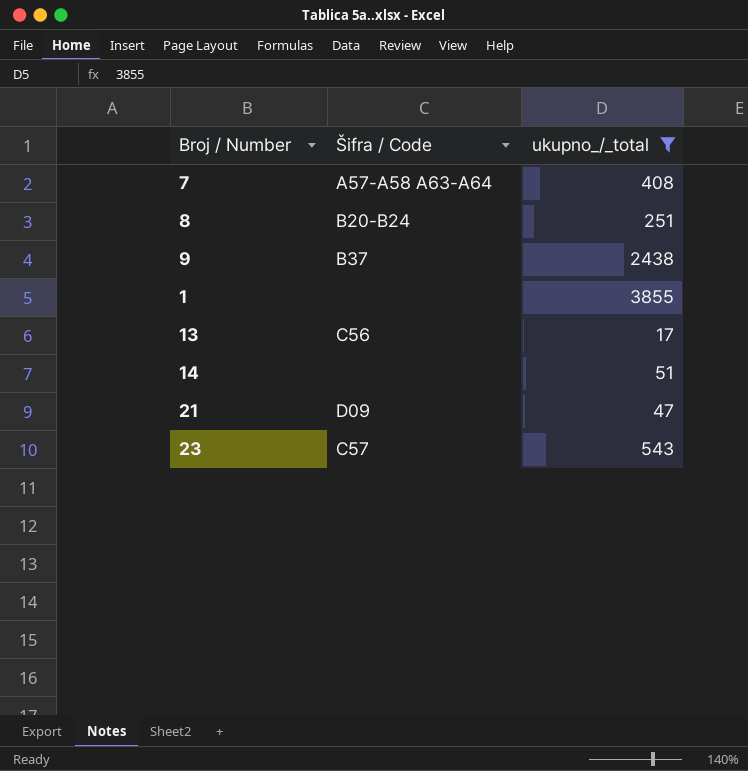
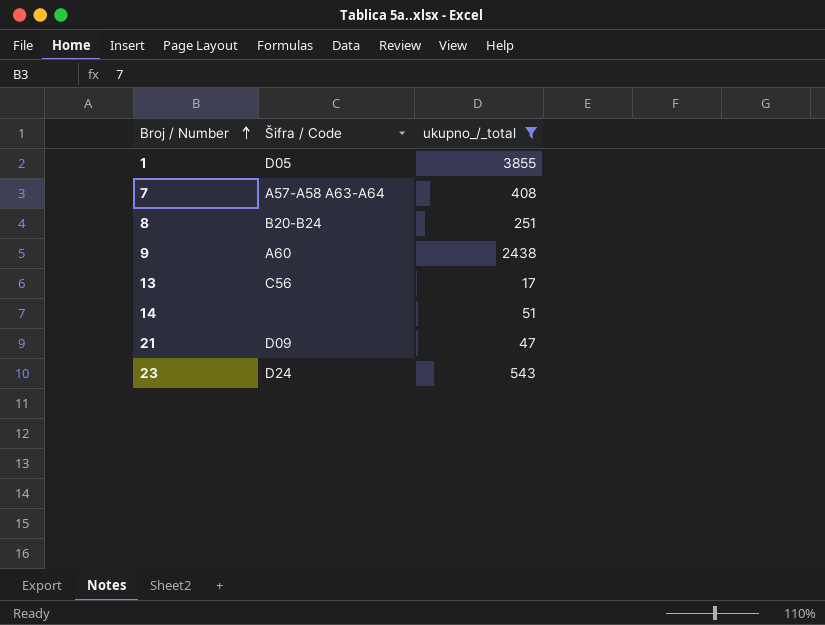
row order: none -> Broj / Number ascending
1 | Šifra / Code: none -> D05
9 | Šifra / Code: B37 -> A60
23 | Šifra / Code: C57 -> D24

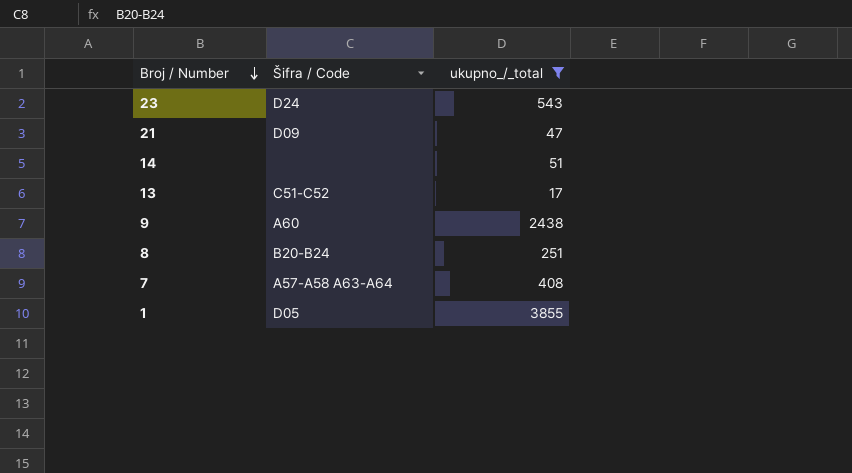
row order: Broj / Number ascending -> Broj / Number descending
13 | Šifra / Code: C56 -> C51-C52

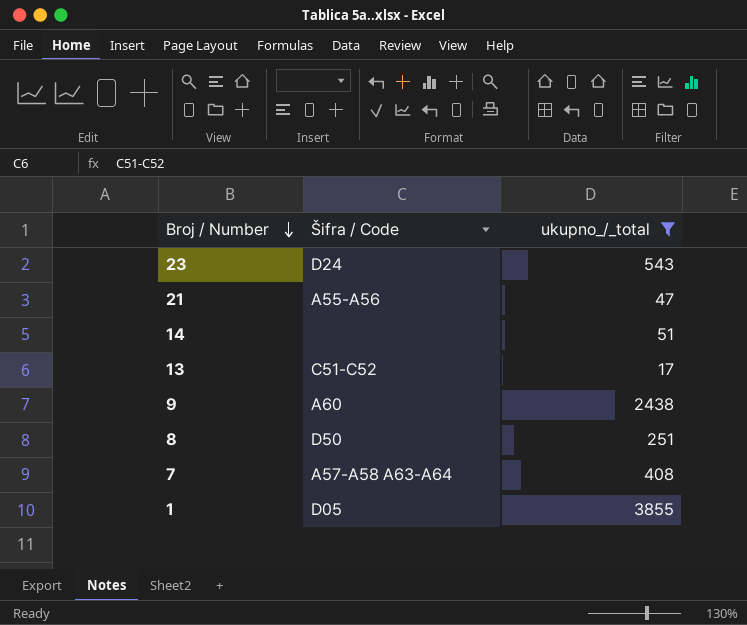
21 | Šifra / Code: D09 -> A55-A56
8 | Šifra / Code: B20-B24 -> D50

